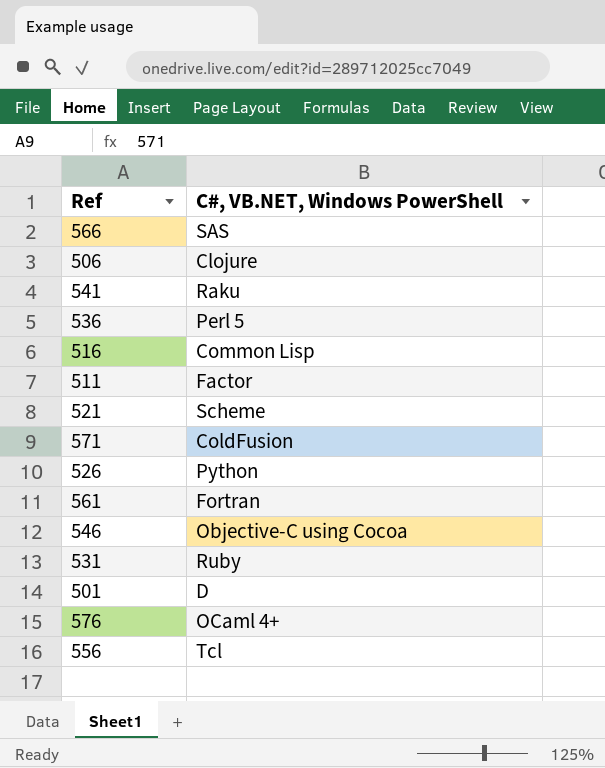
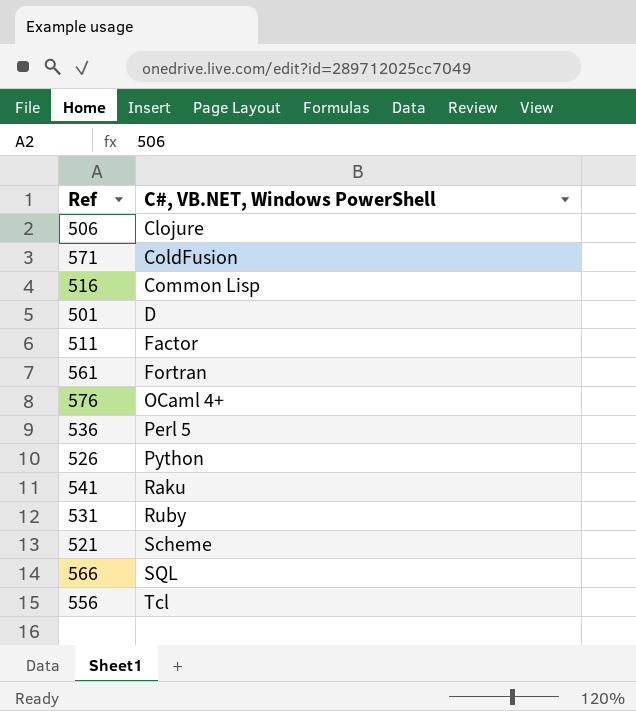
row order: none -> C#, VB.NET, Windows PowerShell ascending
row 546: Objective-C using Cocoa -> none
566 | C#, VB.NET, Windows PowerShell: SAS -> SQL

